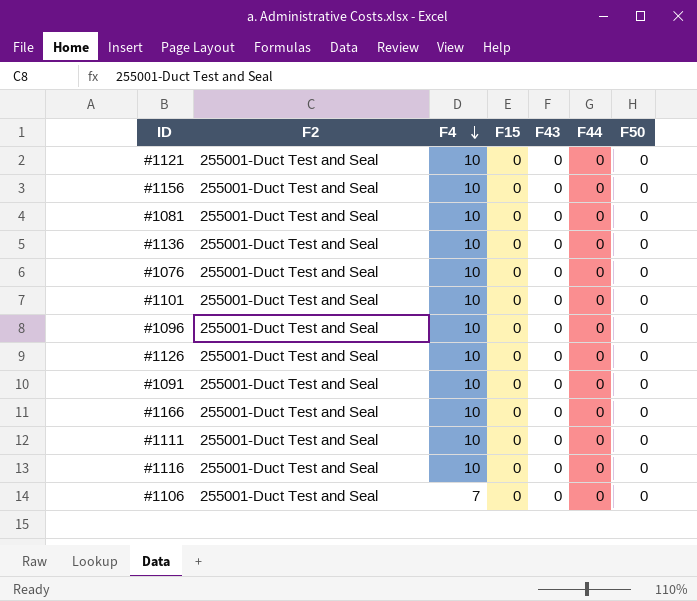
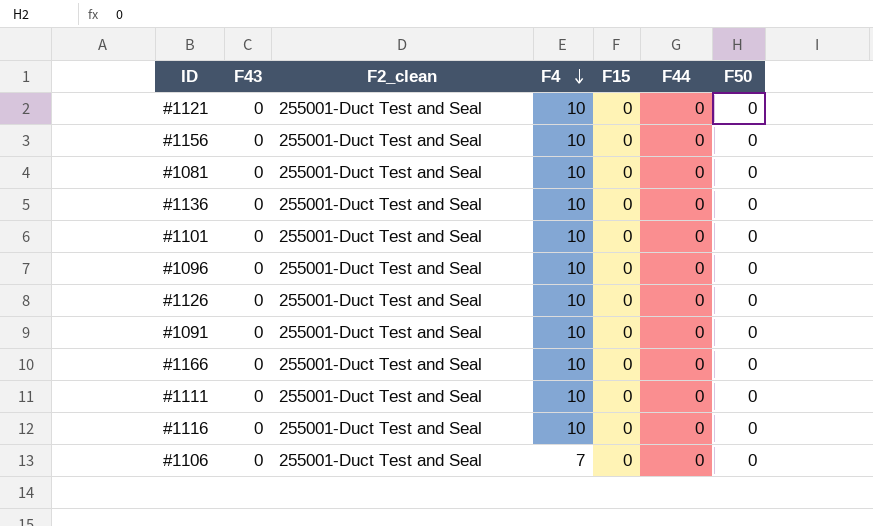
column F43 | position: 5 -> 2
column name: F2 -> F2_clean
row #1076: 255001-Duct Test and Seal | 10 | 0 | 0 | 0 | 0 -> none

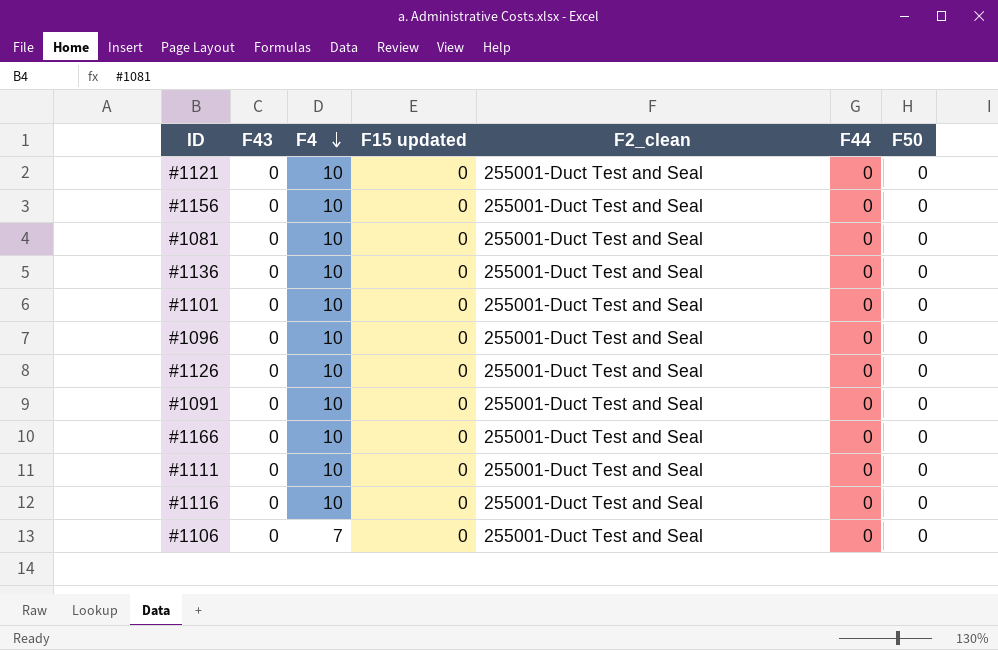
column name: F15 -> F15 updated
column F2_clean | position: 3 -> 5

